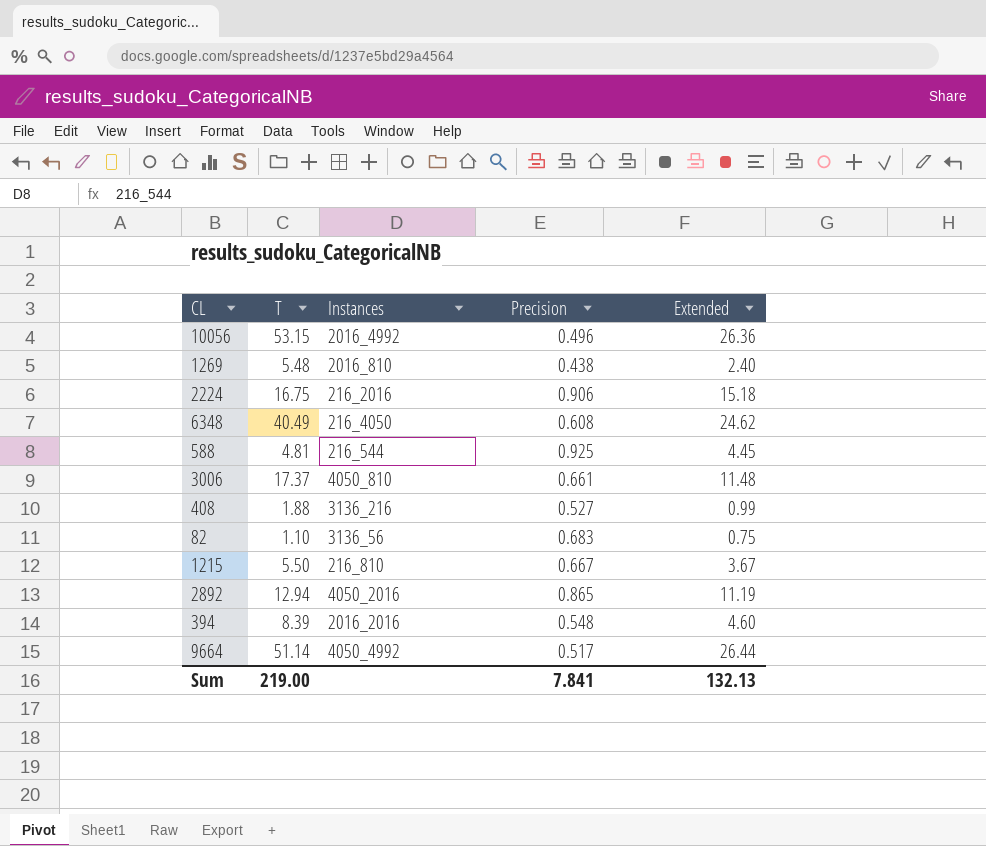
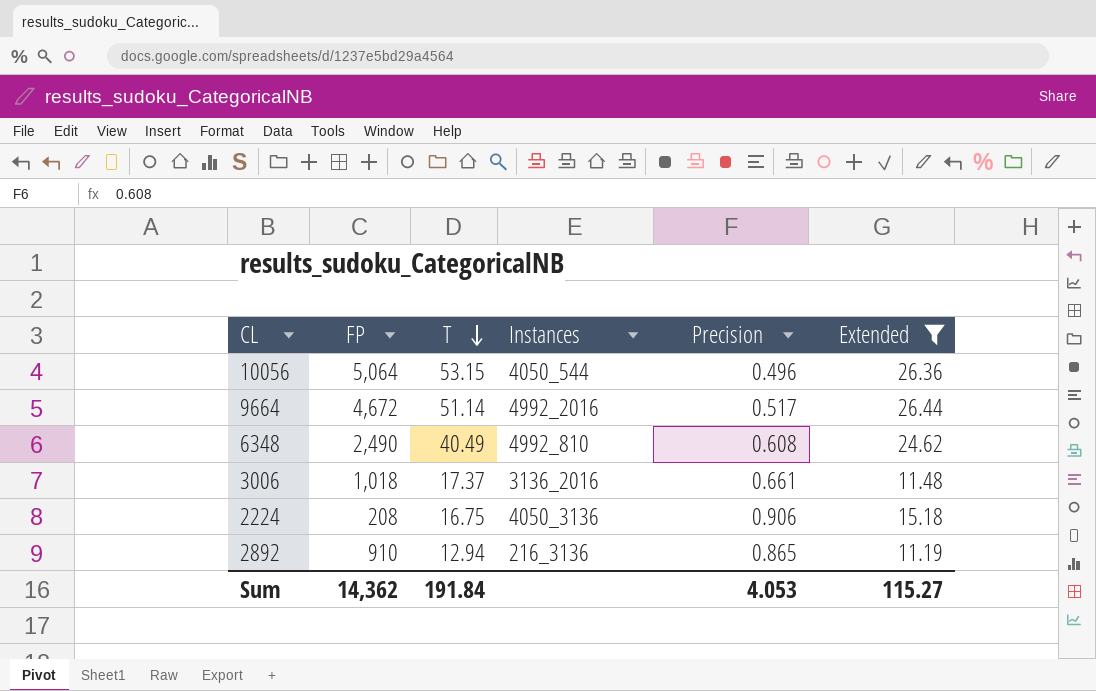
filter: none -> Extended >= 11.19
row order: none -> T descending
column FP | position: none -> 2
10056 | Instances: 2016_4992 -> 4050_544
9664 | Instances: 4050_4992 -> 4992_2016
6348 | Instances: 216_4050 -> 4992_810
3006 | Instances: 4050_810 -> 3136_2016
2224 | Instances: 216_2016 -> 4050_3136
2892 | Instances: 4050_2016 -> 216_3136
Sum | T: 219.00 -> 191.84
Sum | Precision: 7.841 -> 4.053
Sum | Extended: 132.13 -> 115.27

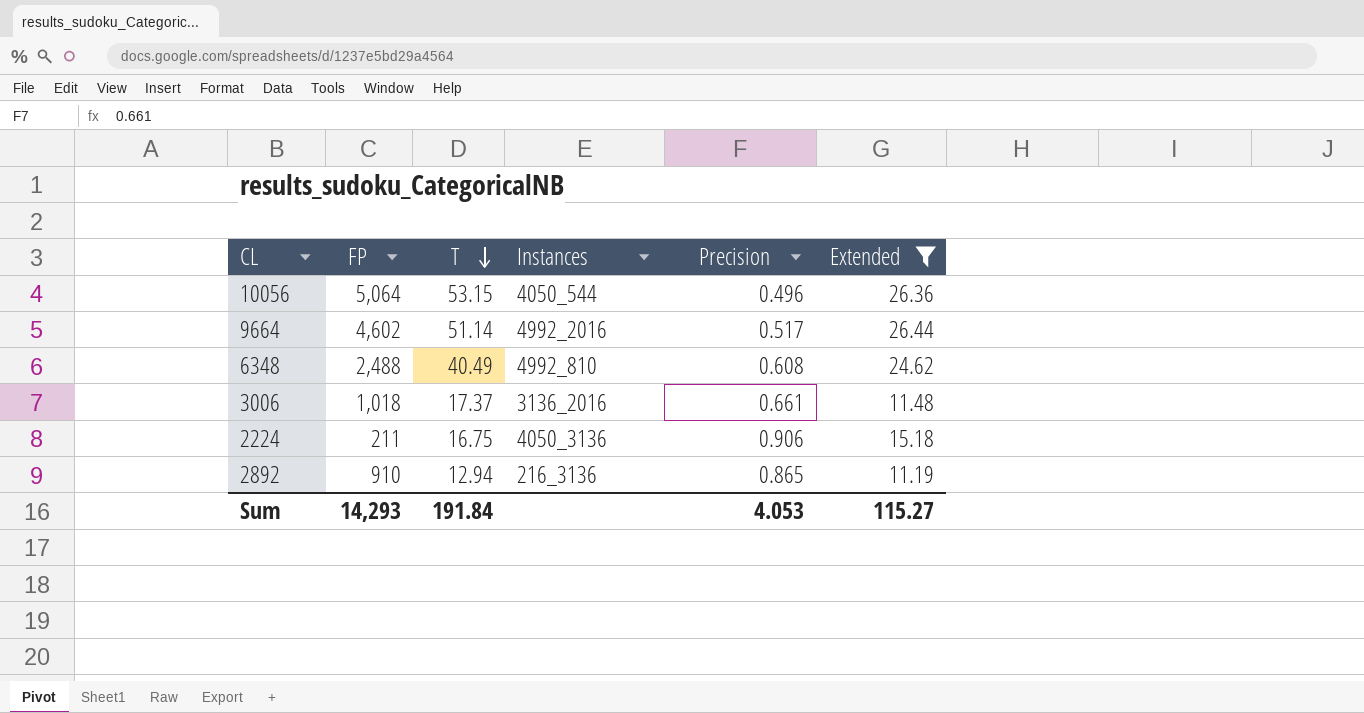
9664 | FP: 4,672 -> 4,602
6348 | FP: 2,490 -> 2,488
2224 | FP: 208 -> 211
Sum | FP: 14,362 -> 14,293

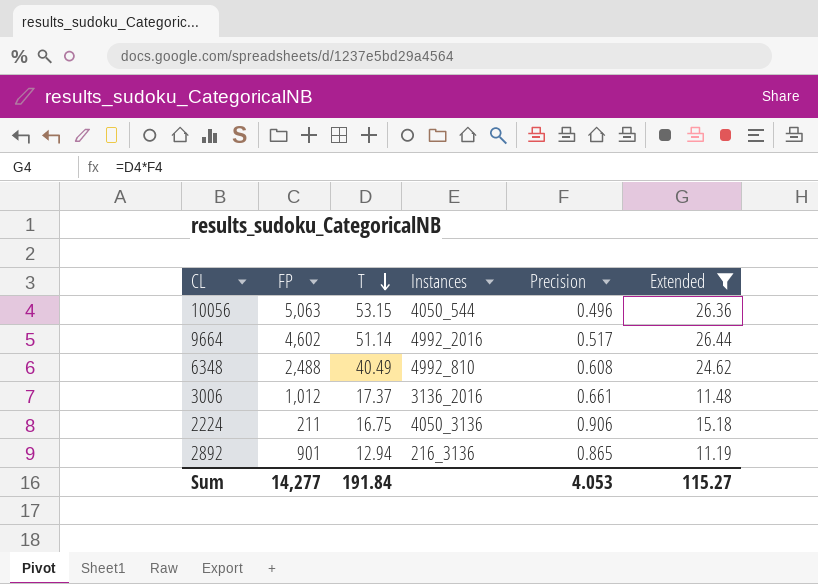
10056 | FP: 5,064 -> 5,063
3006 | FP: 1,018 -> 1,012
2892 | FP: 910 -> 901
Sum | FP: 14,293 -> 14,277

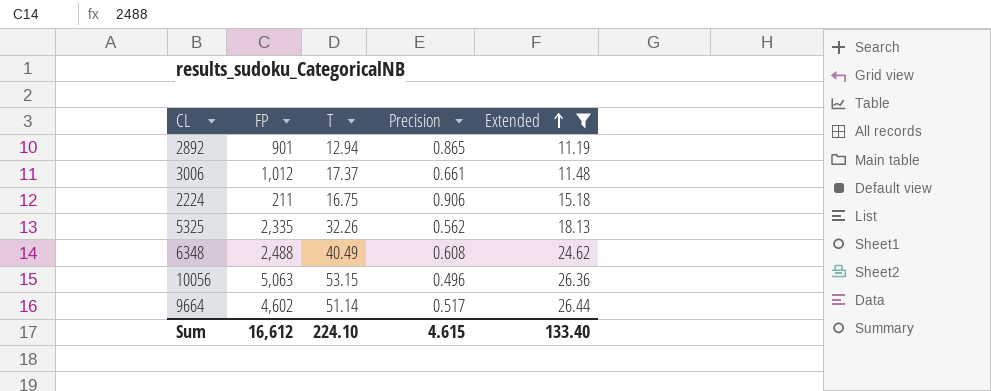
row order: T descending -> Extended ascending
column Instances | position: 4 -> none
row 5325: none -> 2,335 | 32.26 | 0.562 | 18.13
Sum | FP: 14,277 -> 16,612
Sum | T: 191.84 -> 224.10
Sum | Precision: 4.053 -> 4.615
Sum | Extended: 115.27 -> 133.40

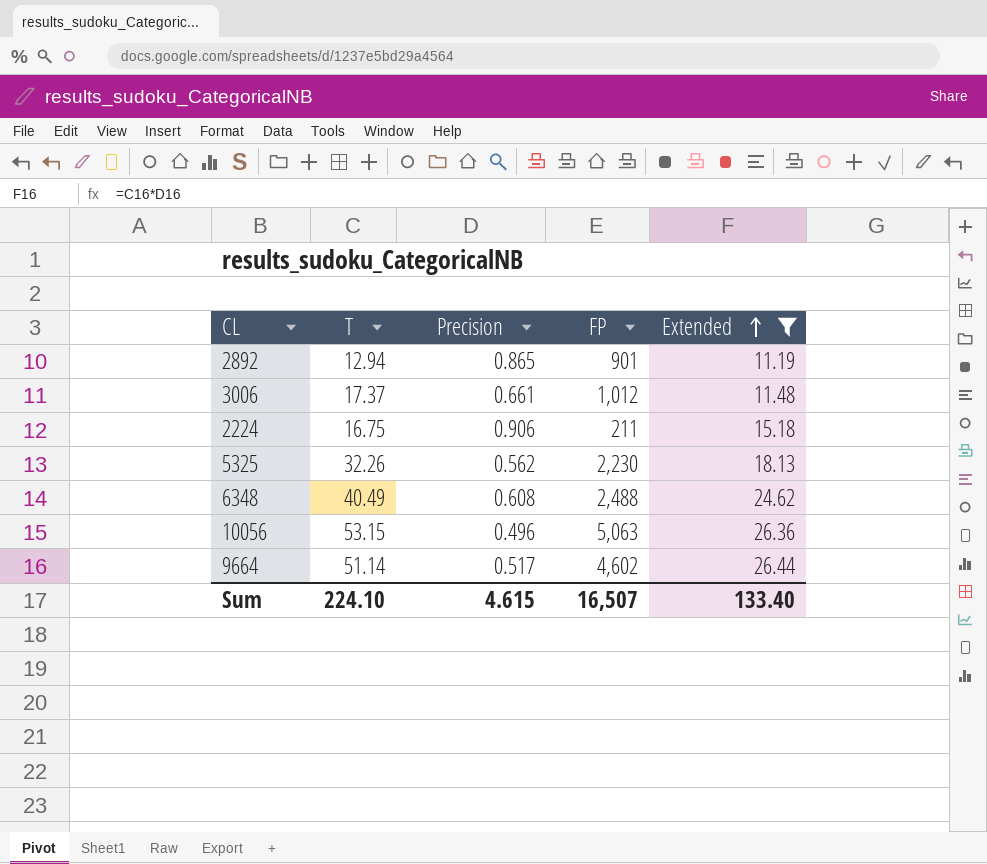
column FP | position: 2 -> 4
5325 | FP: 2,335 -> 2,230
Sum | FP: 16,612 -> 16,507

